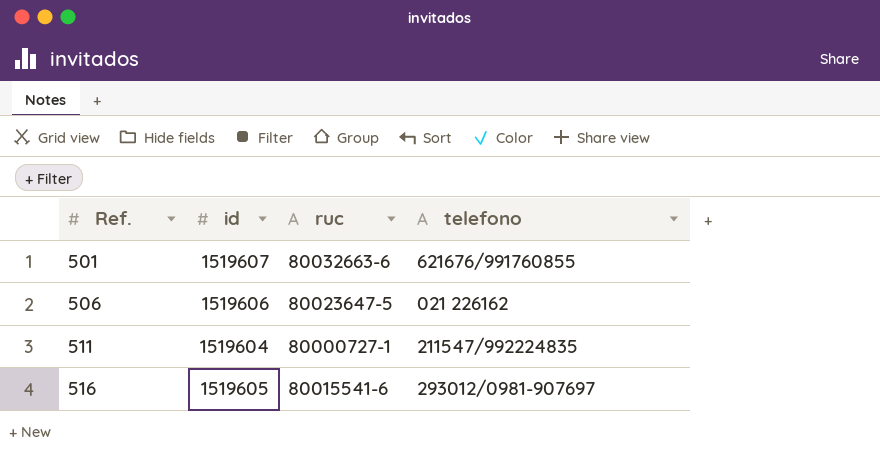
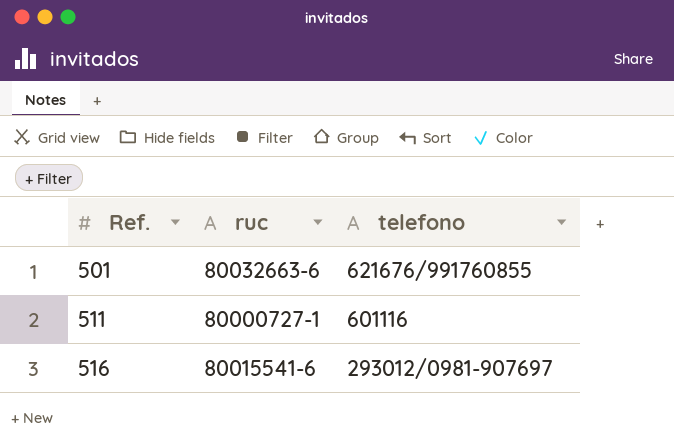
column id | position: 2 -> none
row 506: 1519606 | 80023647-5 | 021 226162 -> none
511 | telefono: 211547/992224835 -> 601116

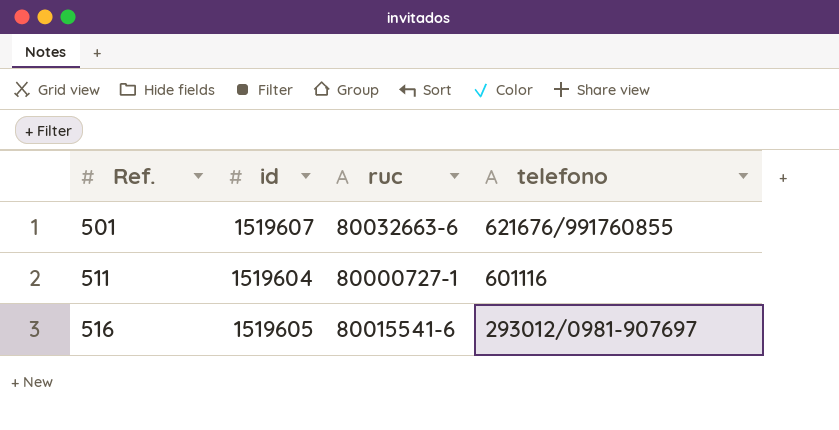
column id | position: none -> 2

